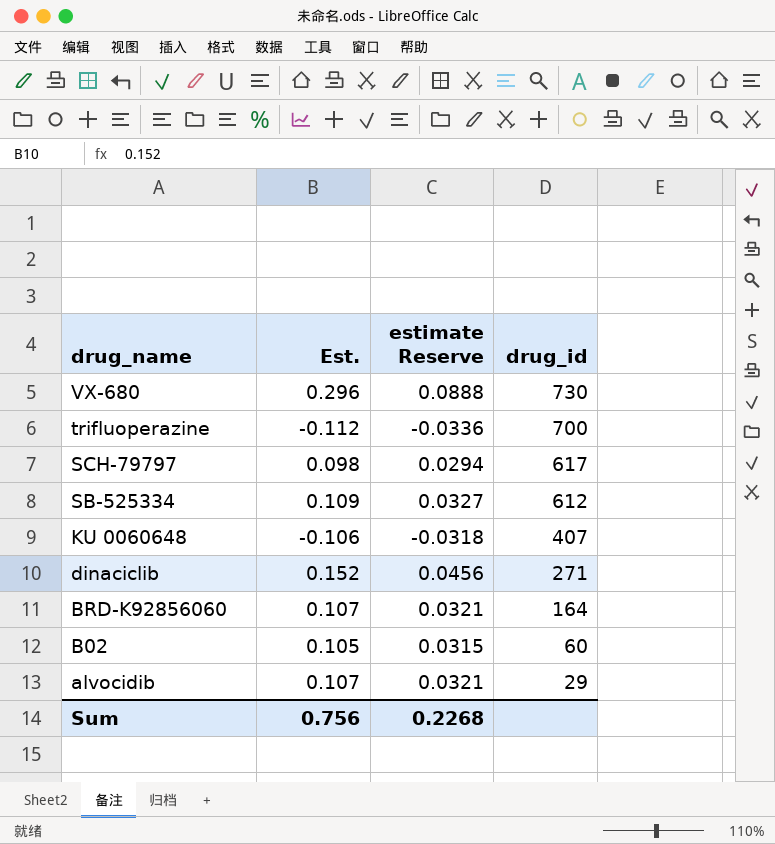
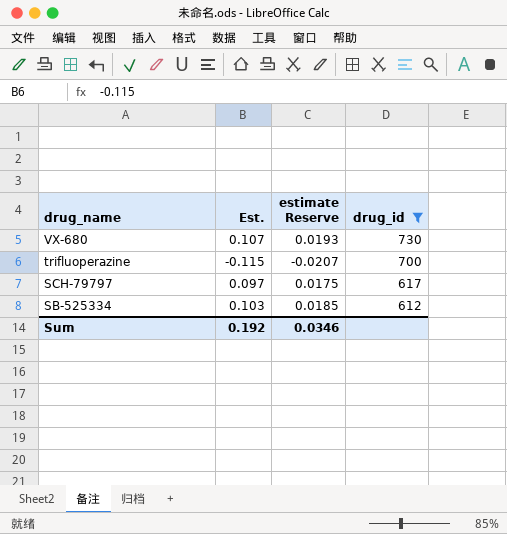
filter: none -> drug_id >= 612
column estimate Reserve | formula: [Est.] * 0.3 -> [Est.] * 0.18
VX-680 | Est.: 0.296 -> 0.107
trifluoperazine | Est.: -0.112 -> -0.115
SCH-79797 | Est.: 0.098 -> 0.097
SB-525334 | Est.: 0.109 -> 0.103
Sum | Est.: 0.756 -> 0.192
Sum | estimate Reserve: 0.2268 -> 0.0346

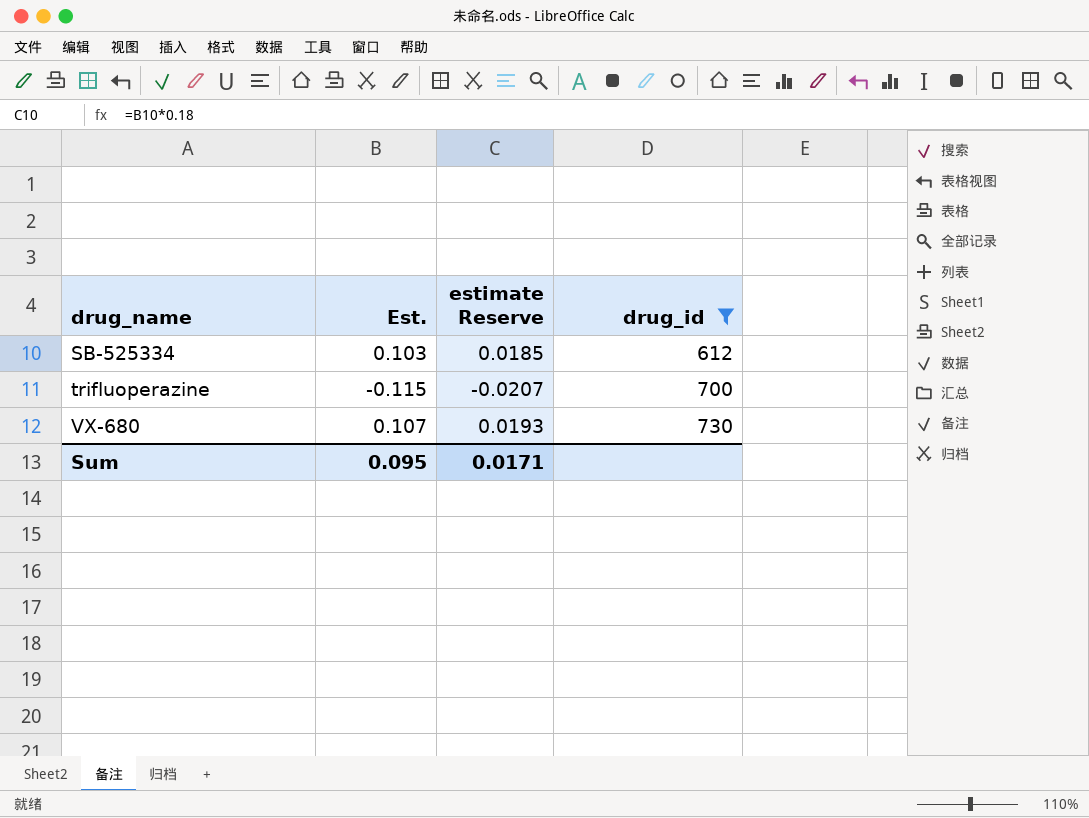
row order: drug_name descending -> drug_name ascending
row SCH-79797: 0.097 | 0.0175 | 617 -> none
Sum | Est.: 0.192 -> 0.095
Sum | estimate Reserve: 0.0346 -> 0.0171

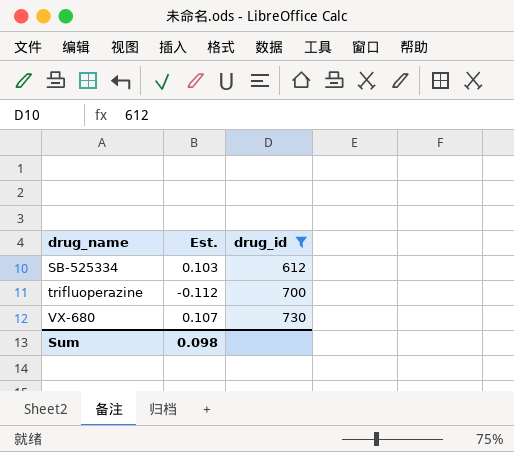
column estimate Reserve | formula: [Est.] * 0.18 -> none
trifluoperazine | Est.: -0.115 -> -0.112
Sum | Est.: 0.095 -> 0.098

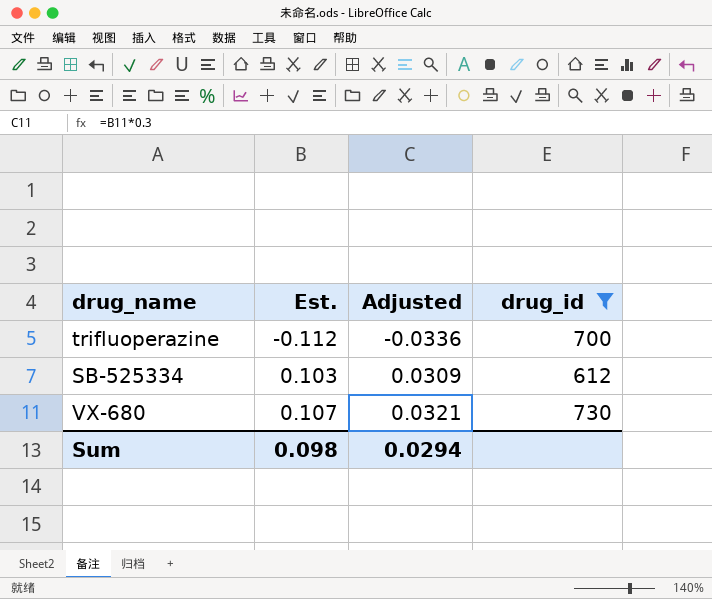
row order: drug_name ascending -> Est. ascending
column Adjusted | formula: none -> [Est.] * 0.3

